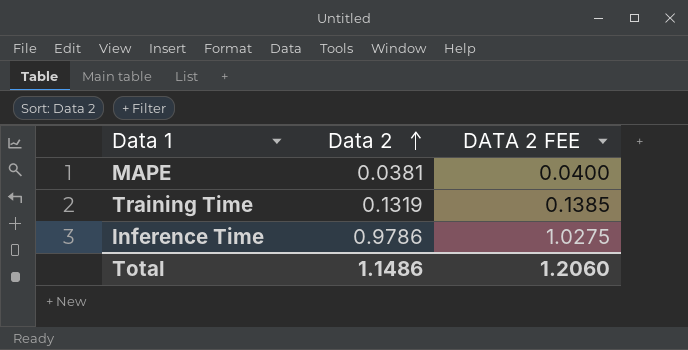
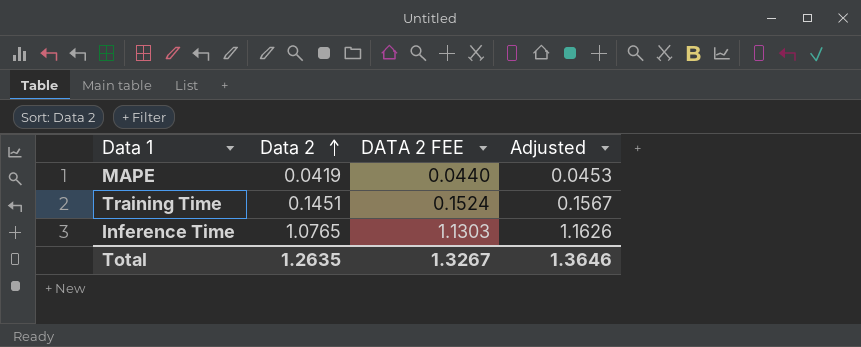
column Adjusted | formula: none -> [Data 2] * 1.08
MAPE | Data 2: 0.0381 -> 0.0419
MAPE | DATA 2 FEE: 0.0400 -> 0.0440
Training Time | Data 2: 0.1319 -> 0.1451
Training Time | DATA 2 FEE: 0.1385 -> 0.1524
Inference Time | Data 2: 0.9786 -> 1.0765
Inference Time | DATA 2 FEE: 1.0275 -> 1.1303
Total | Data 2: 1.1486 -> 1.2635
Total | DATA 2 FEE: 1.2060 -> 1.3267

